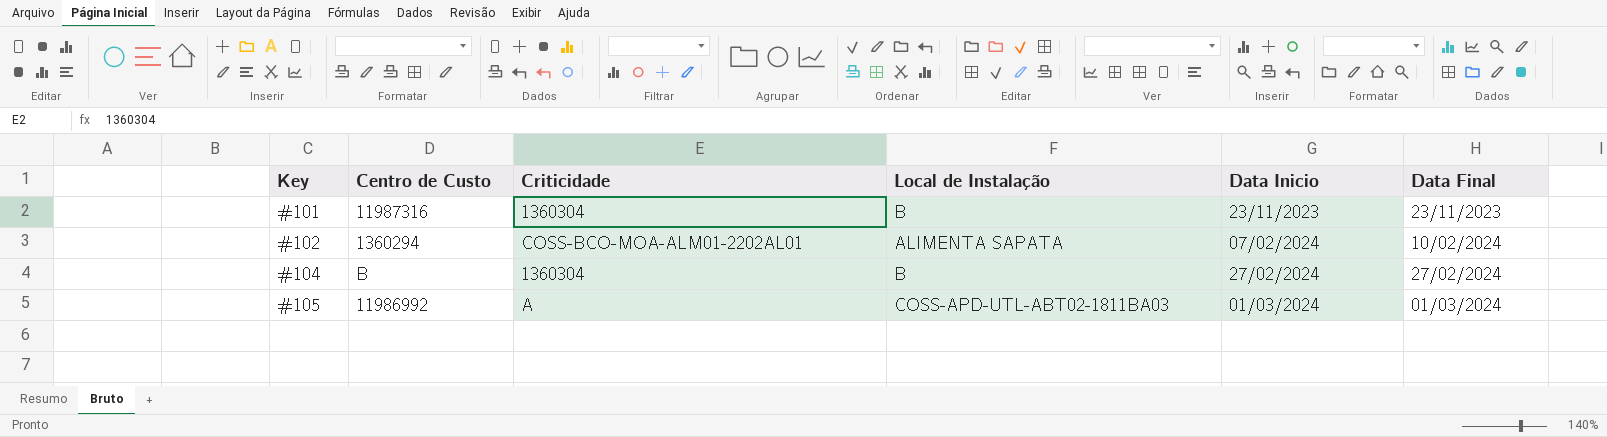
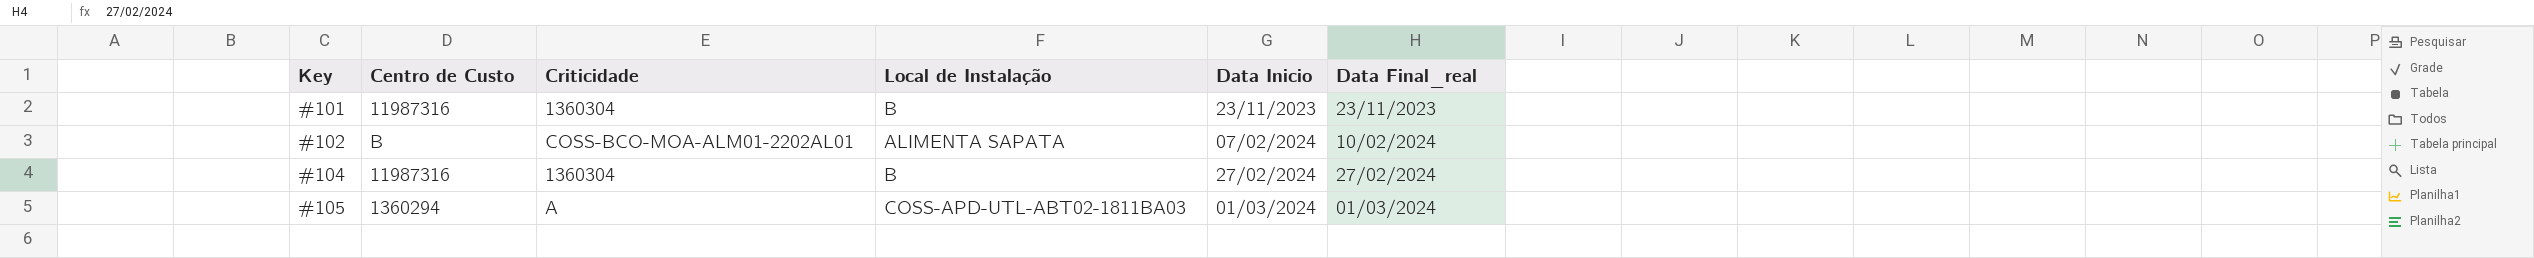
column name: Data Final -> Data Final_real
#102 | Centro de Custo: 1360294 -> B
#104 | Centro de Custo: B -> 11987316
#105 | Centro de Custo: 11986992 -> 1360294

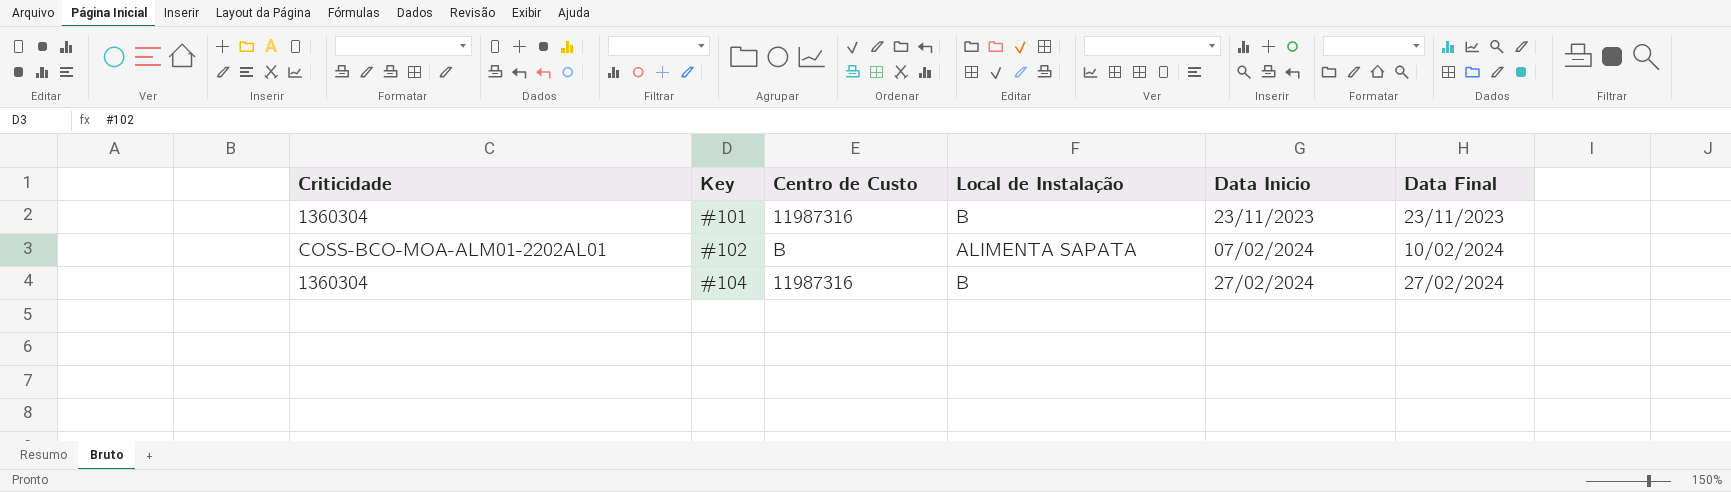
column Criticidade | position: 3 -> 1
column name: Data Final_real -> Data Final
row #105: 1360294 | A | COSS-APD-UTL-ABT02-1811BA03 | 01/03/2024 | 01/03/2024 -> none

